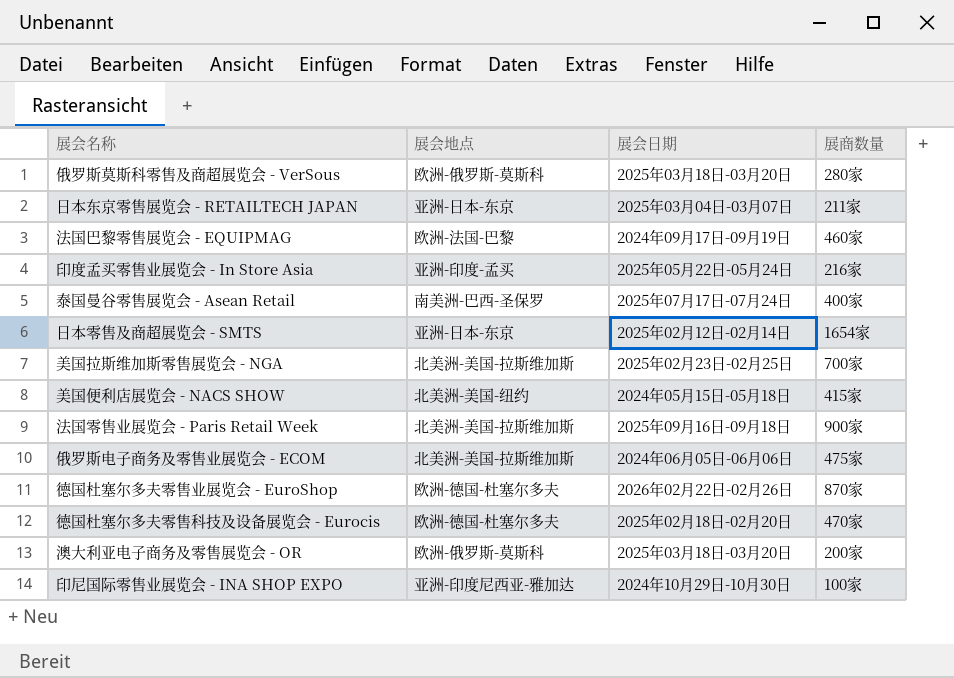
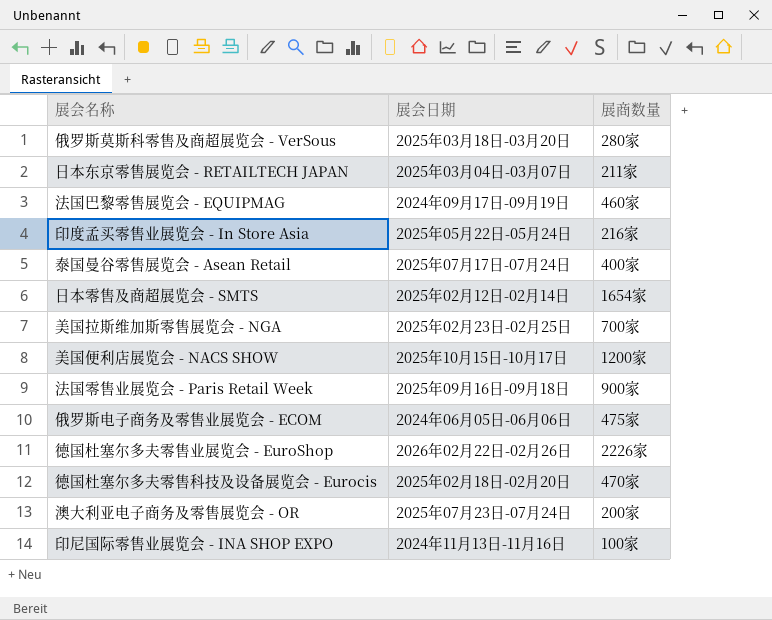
column 展会地点 | position: 2 -> none
美国便利店展览会 - NACS SHOW | 展会日期: 2024年05月15日-05月18日 -> 2025年10月15日-10月17日
美国便利店展览会 - NACS SHOW | 展商数量: 415家 -> 1200家
德国杜塞尔多夫零售业展览会 - EuroShop | 展商数量: 870家 -> 2226家
澳大利亚电子商务及零售展览会 - OR | 展会日期: 2025年03月18日-03月20日 -> 2025年07月23日-07月24日
印尼国际零售业展览会 - INA SHOP EXPO | 展会日期: 2024年10月29日-10月30日 -> 2024年11月13日-11月16日

